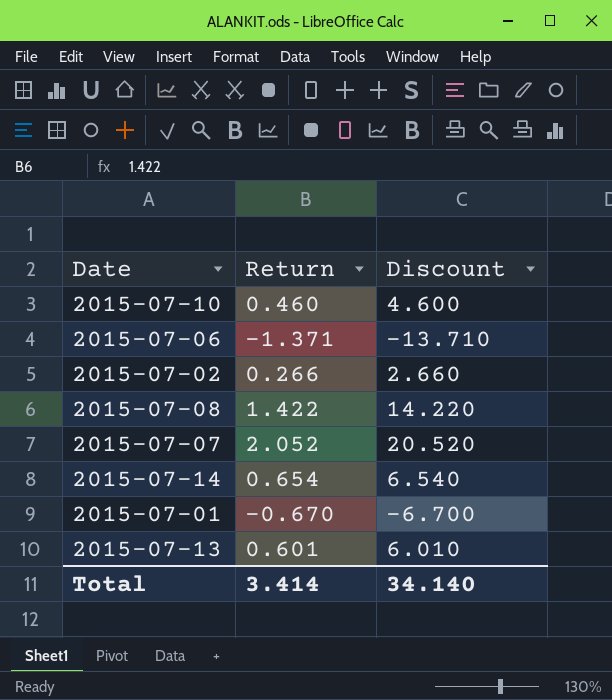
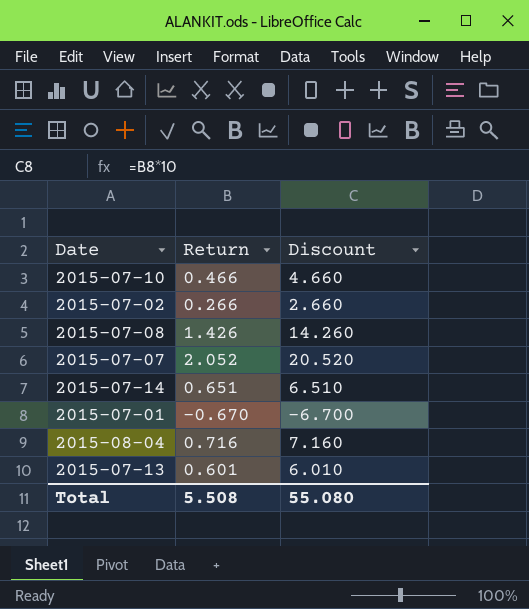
row 2015-07-06: -1.371 | -13.710 -> none
2015-07-10 | Return: 0.460 -> 0.466
2015-07-10 | Discount: 4.600 -> 4.660
2015-07-08 | Return: 1.422 -> 1.426
2015-07-08 | Discount: 14.220 -> 14.260
2015-07-14 | Return: 0.654 -> 0.651
2015-07-14 | Discount: 6.540 -> 6.510
row 2015-08-04: none -> 0.716 | 7.160
Total | Return: 3.414 -> 5.508
Total | Discount: 34.140 -> 55.080

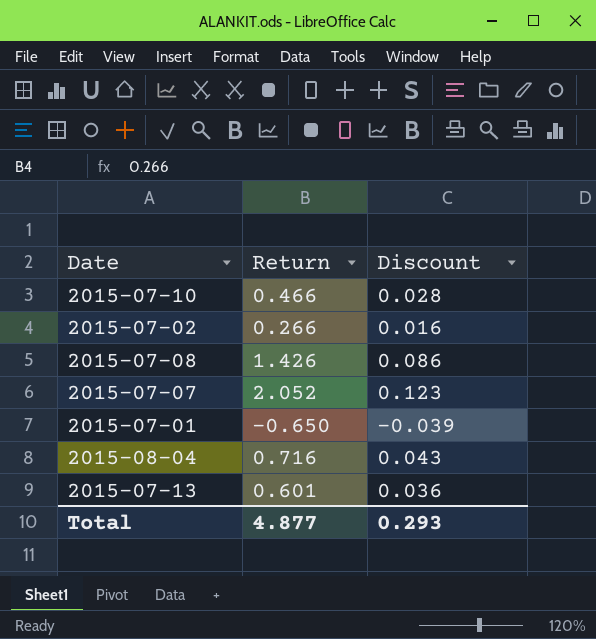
column Discount | formula: [Return] * 10 -> [Return] * 0.06
row 2015-07-14: 0.651 | 6.510 -> none
2015-07-01 | Return: -0.670 -> -0.650
Total | Return: 5.508 -> 4.877
Total | Discount: 55.080 -> 0.293

